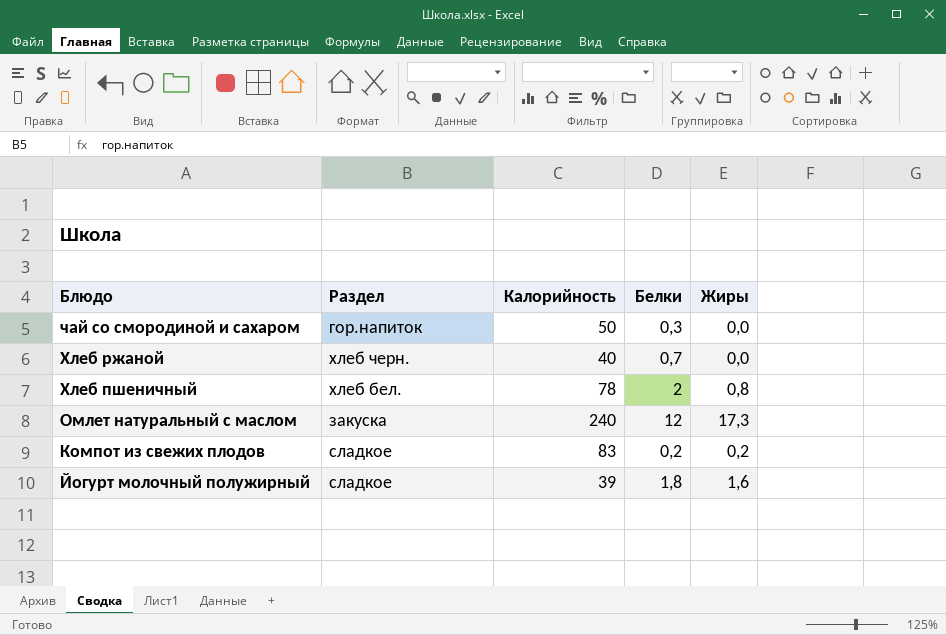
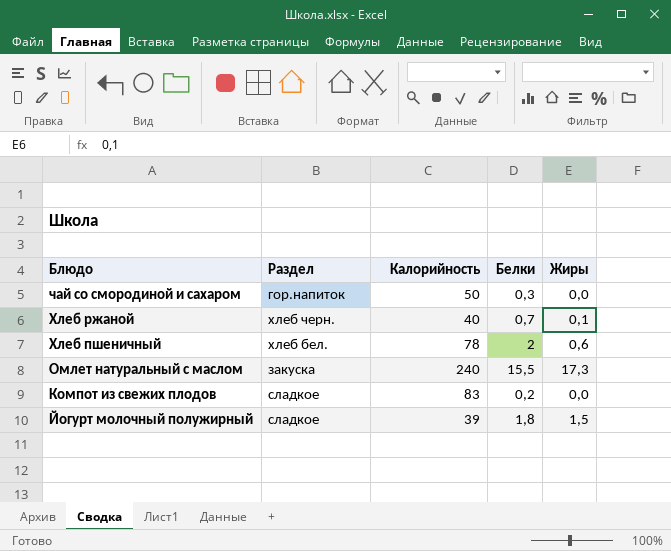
Хлеб ржаной | Жиры: 0,0 -> 0,1
Хлеб пшеничный | Жиры: 0,8 -> 0,6
Омлет натуральный с маслом | Белки: 12 -> 15,5
Компот из свежих плодов | Жиры: 0,2 -> 0,0
Йогурт молочный полужирный | Жиры: 1,6 -> 1,5

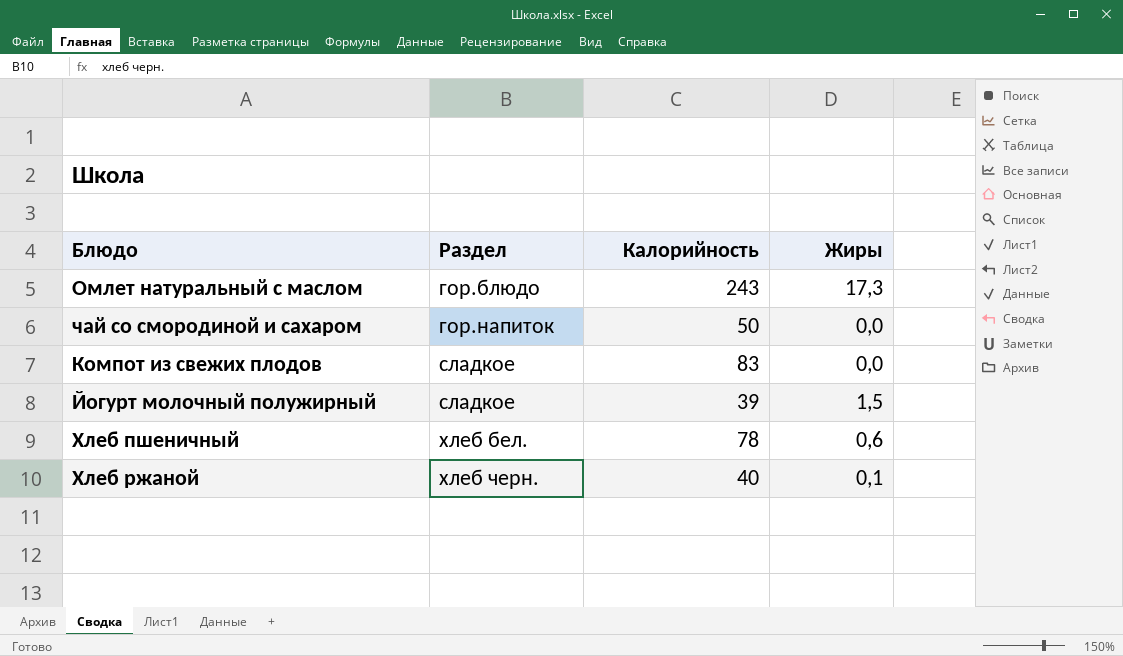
row order: Блюдо descending -> Раздел ascending
column Белки | position: 4 -> none
Омлет натуральный с маслом | Раздел: закуска -> гор.блюдо
Омлет натуральный с маслом | Калорийность: 240 -> 243

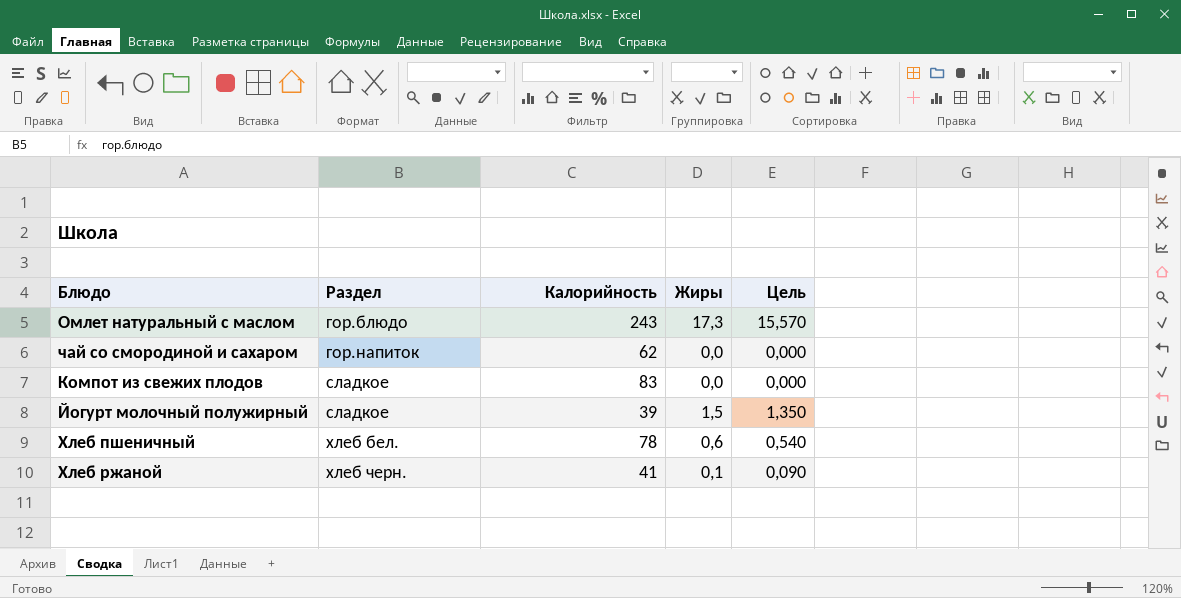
column Цель | formula: none -> [Жиры] * 0,9
чай со смородиной и сахаром | Калорийность: 50 -> 62
Хлеб ржаной | Калорийность: 40 -> 41

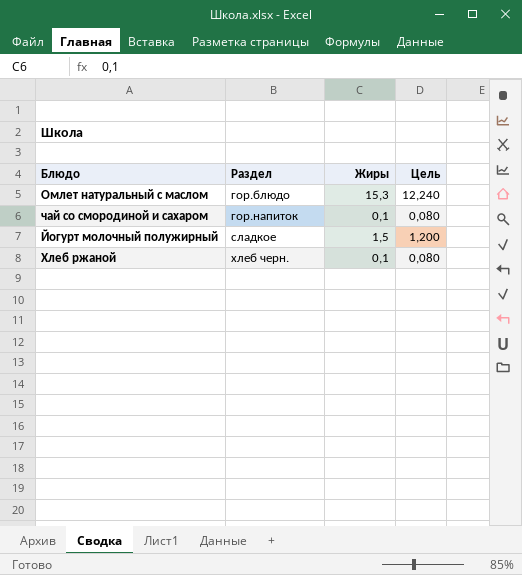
column Калорийность | position: 3 -> none
column Цель | formula: [Жиры] * 0,9 -> [Жиры] * 0,8
row Компот из свежих плодов: сладкое | 83 | 0,0 | 0,000 -> none
row Хлеб пшеничный: хлеб бел. | 78 | 0,6 | 0,540 -> none
Омлет натуральный с маслом | Жиры: 17,3 -> 15,3
чай со смородиной и сахаром | Жиры: 0,0 -> 0,1

